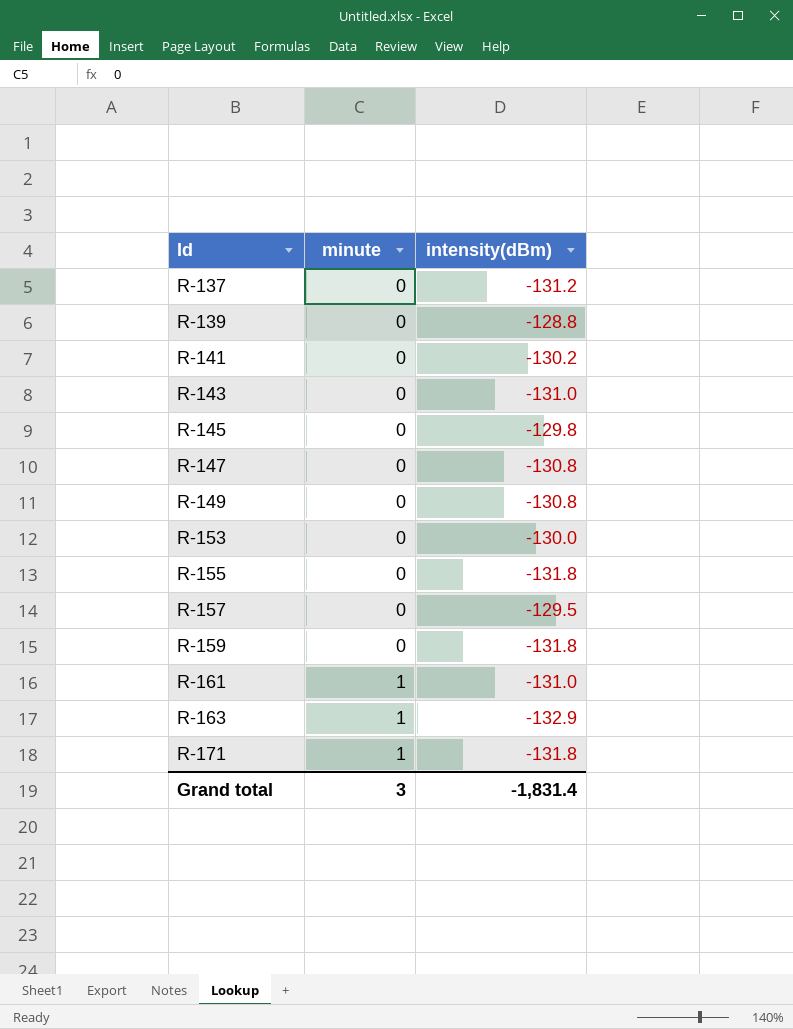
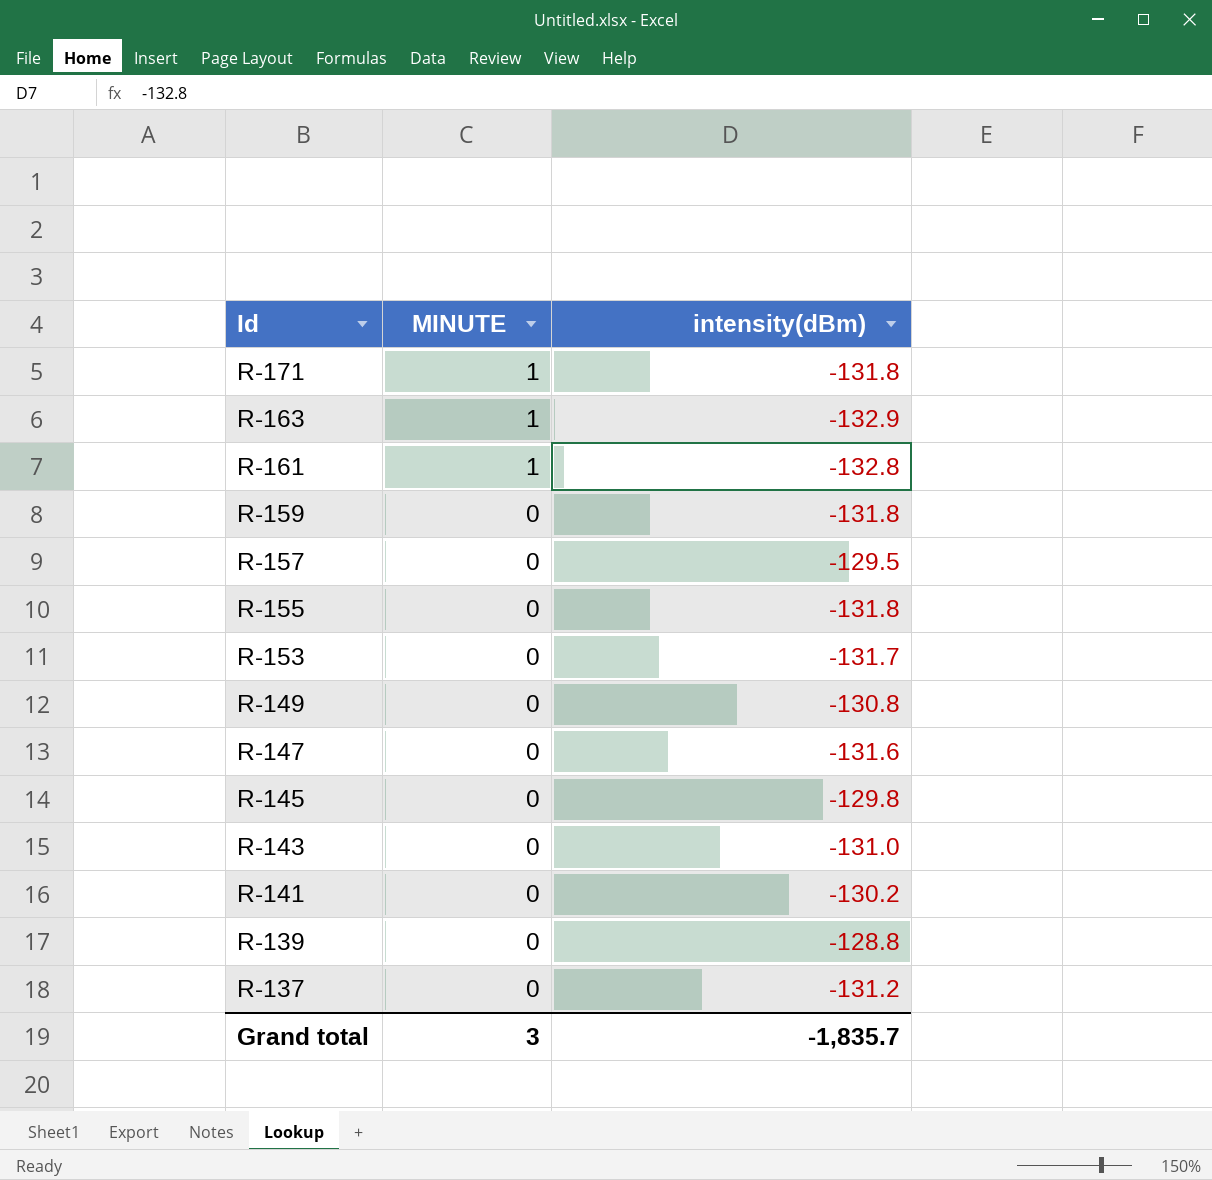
row order: Id ascending -> Id descending
column name: minute -> MINUTE
R-161 | intensity(dBm): -131.0 -> -132.8
R-153 | intensity(dBm): -130.0 -> -131.7
R-147 | intensity(dBm): -130.8 -> -131.6
Grand total | intensity(dBm): -1,831.4 -> -1,835.7

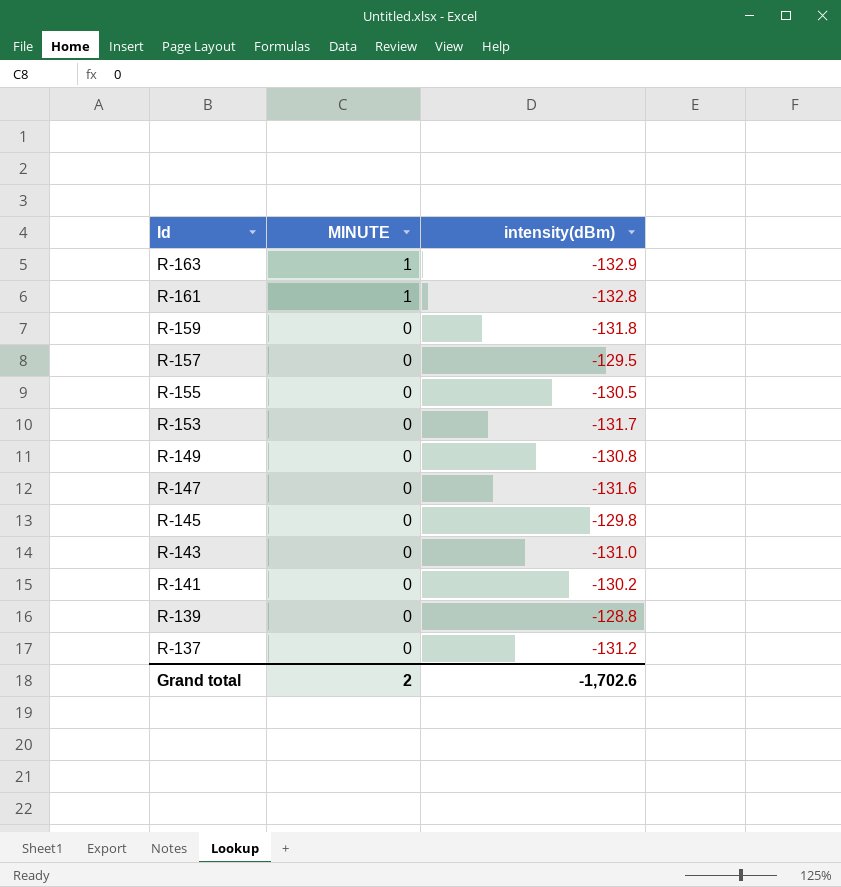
row R-171: 1 | -131.8 -> none
R-155 | intensity(dBm): -131.8 -> -130.5
Grand total | MINUTE: 3 -> 2
Grand total | intensity(dBm): -1,835.7 -> -1,702.6

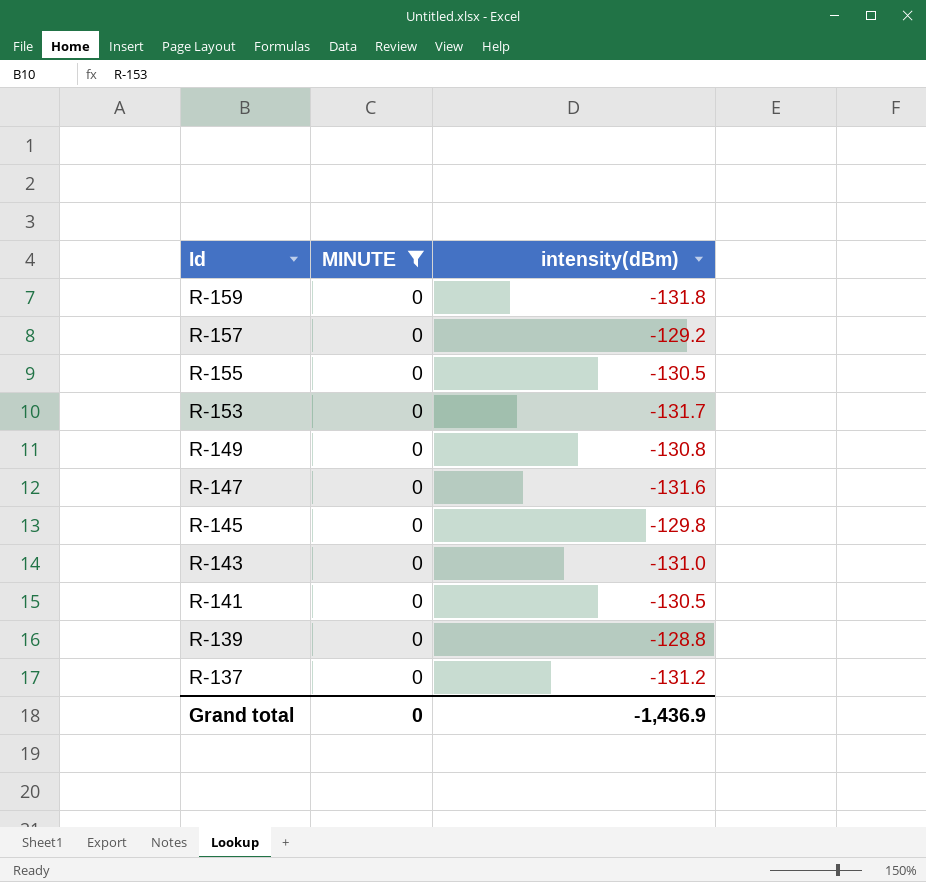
filter: none -> MINUTE = 0
R-157 | intensity(dBm): -129.5 -> -129.2
R-141 | intensity(dBm): -130.2 -> -130.5
Grand total | MINUTE: 2 -> 0
Grand total | intensity(dBm): -1,702.6 -> -1,436.9

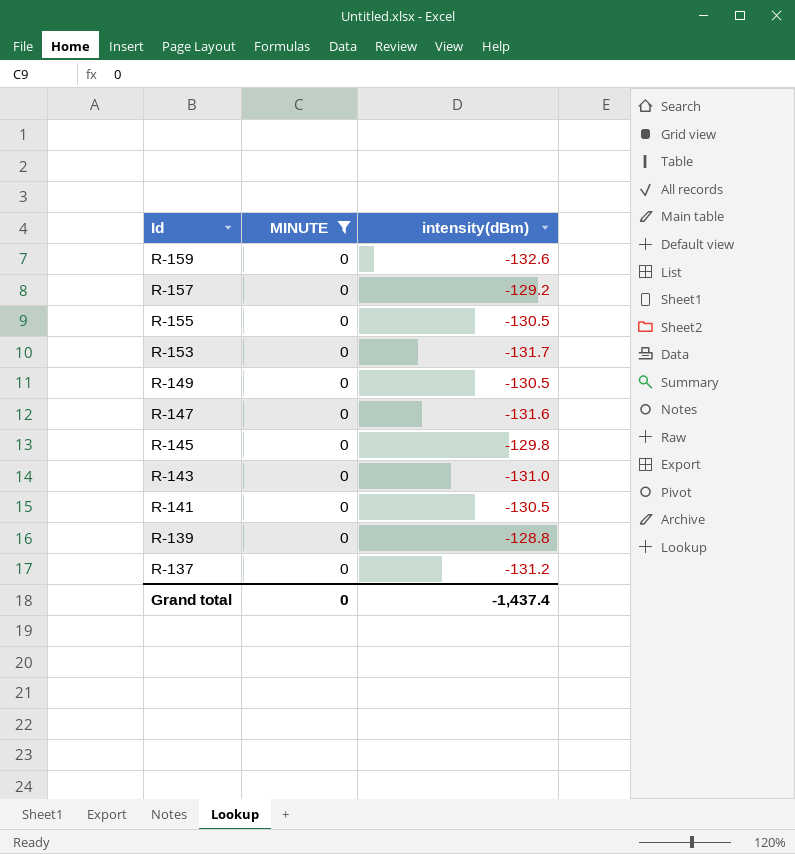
R-159 | intensity(dBm): -131.8 -> -132.6
R-149 | intensity(dBm): -130.8 -> -130.5
Grand total | intensity(dBm): -1,436.9 -> -1,437.4

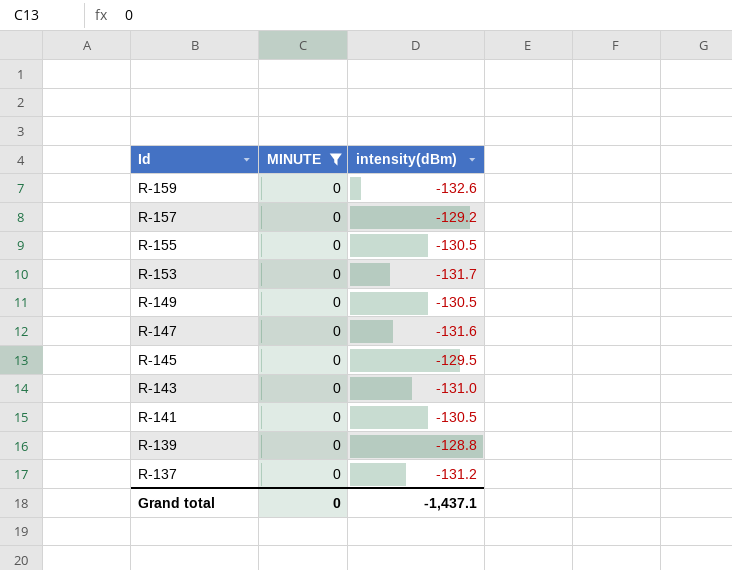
R-145 | intensity(dBm): -129.8 -> -129.5
Grand total | intensity(dBm): -1,437.4 -> -1,437.1

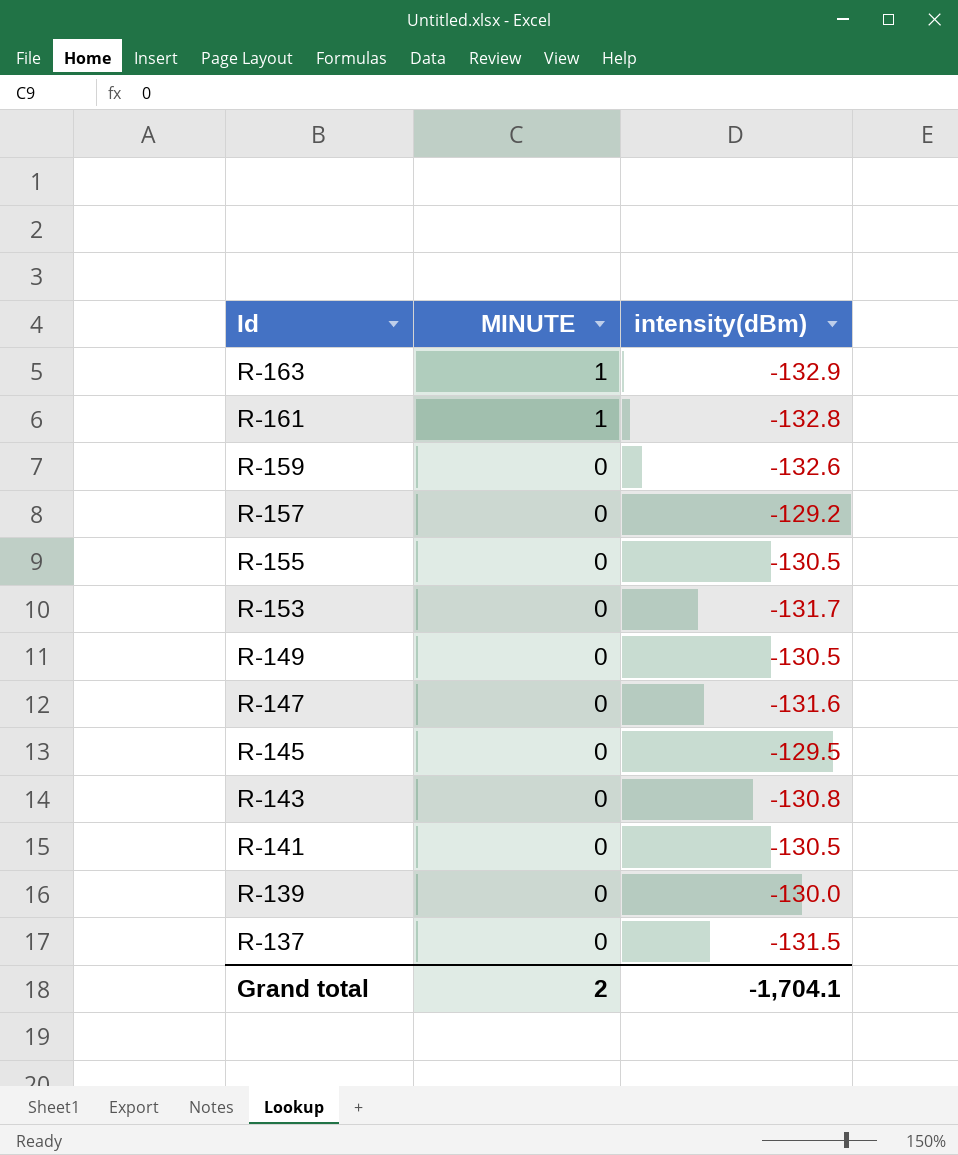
filter: MINUTE = 0 -> none
R-143 | intensity(dBm): -131.0 -> -130.8
R-139 | intensity(dBm): -128.8 -> -130.0
R-137 | intensity(dBm): -131.2 -> -131.5
Grand total | MINUTE: 0 -> 2
Grand total | intensity(dBm): -1,437.1 -> -1,704.1

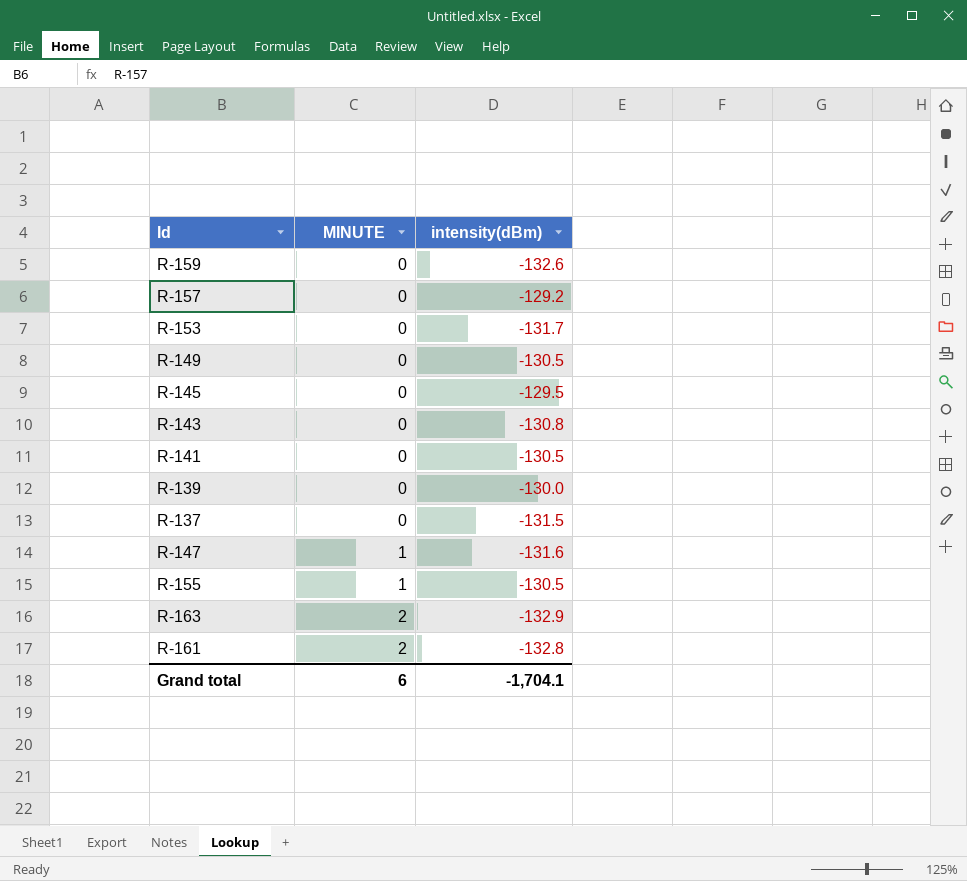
row order: Id descending -> MINUTE ascending
R-147 | MINUTE: 0 -> 1
R-155 | MINUTE: 0 -> 1
R-163 | MINUTE: 1 -> 2
R-161 | MINUTE: 1 -> 2
Grand total | MINUTE: 2 -> 6

